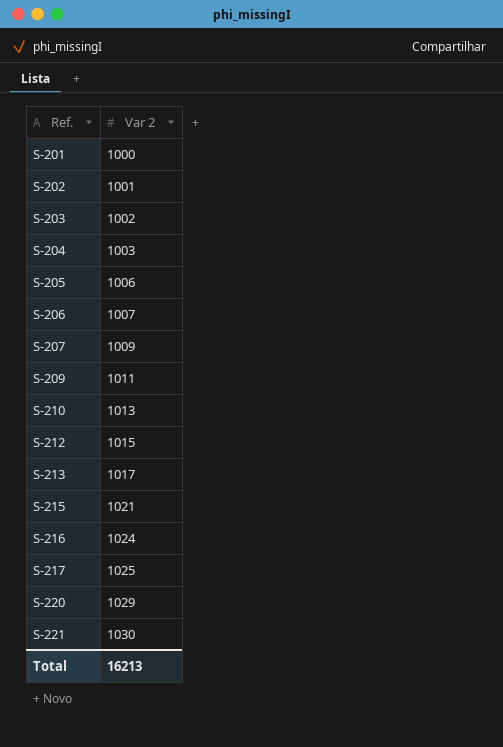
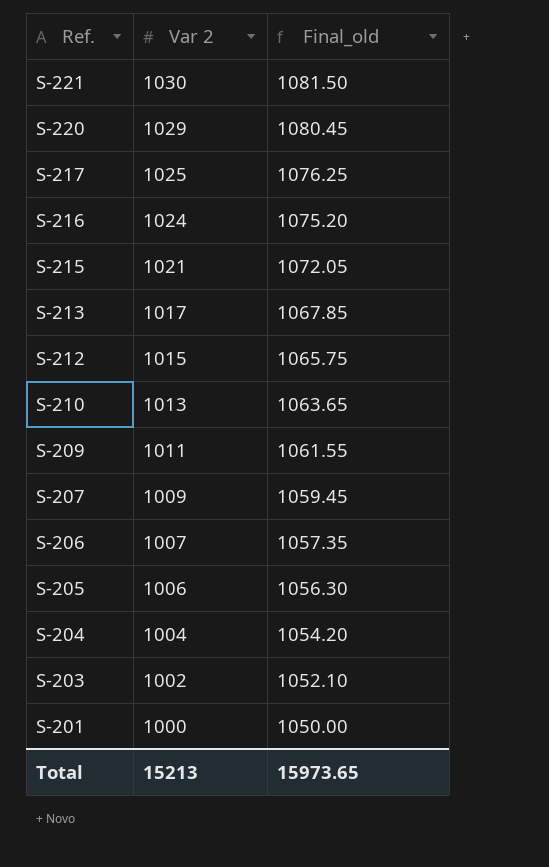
row order: Ref. ascending -> Ref. descending
column Final_old | formula: none -> [Var 2] * 1.05
row S-202: 1001 -> none
S-204 | Var 2: 1003 -> 1004
Total | Var 2: 16213 -> 15213

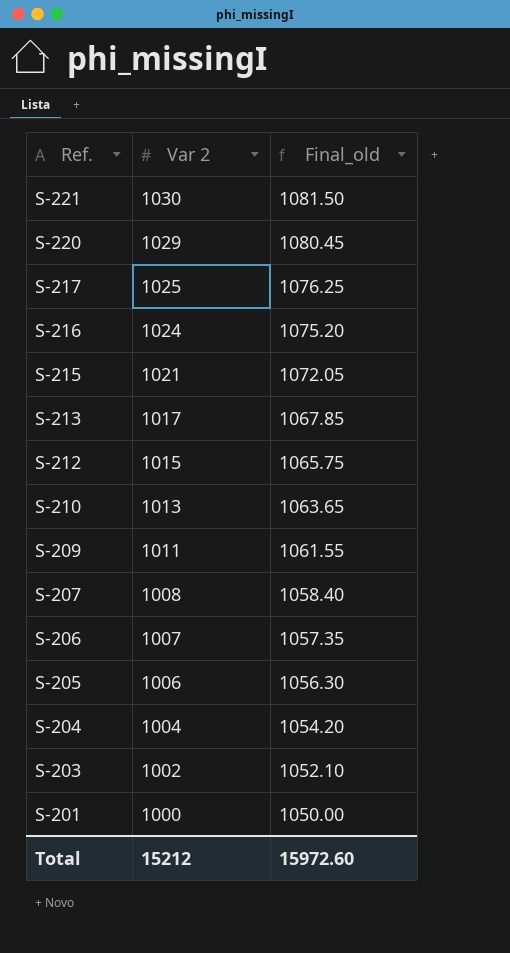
S-207 | Var 2: 1009 -> 1008
S-207 | Final_old: 1059.45 -> 1058.40
Total | Var 2: 15213 -> 15212
Total | Final_old: 15973.65 -> 15972.60

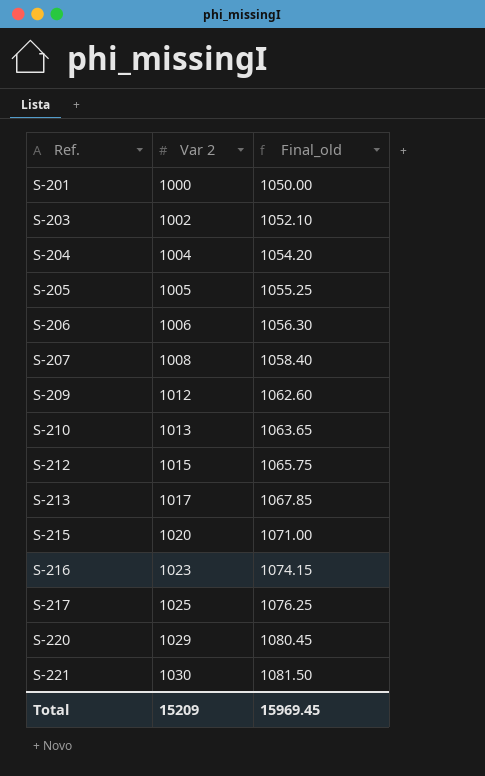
row order: Ref. descending -> Ref. ascending
S-205 | Var 2: 1006 -> 1005
S-205 | Final_old: 1056.30 -> 1055.25
S-206 | Var 2: 1007 -> 1006
S-206 | Final_old: 1057.35 -> 1056.30
S-209 | Var 2: 1011 -> 1012
S-209 | Final_old: 1061.55 -> 1062.60
S-215 | Var 2: 1021 -> 1020
S-215 | Final_old: 1072.05 -> 1071.00
S-216 | Var 2: 1024 -> 1023
S-216 | Final_old: 1075.20 -> 1074.15
Total | Var 2: 15212 -> 15209
Total | Final_old: 15972.60 -> 15969.45

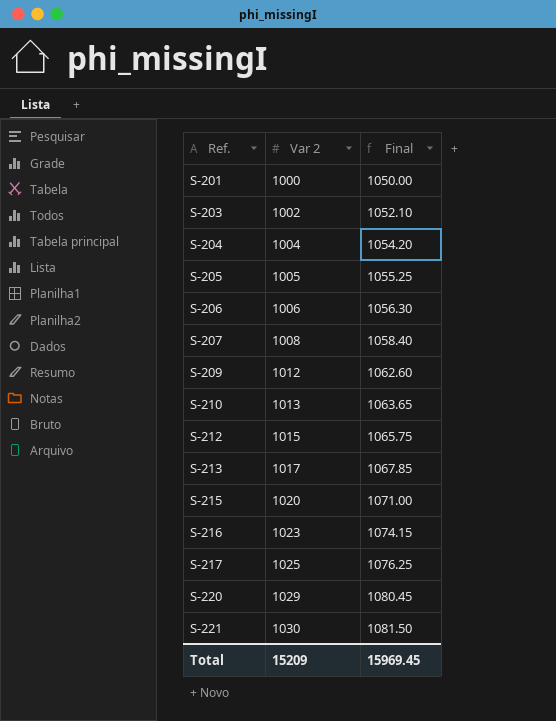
column name: Final_old -> Final

